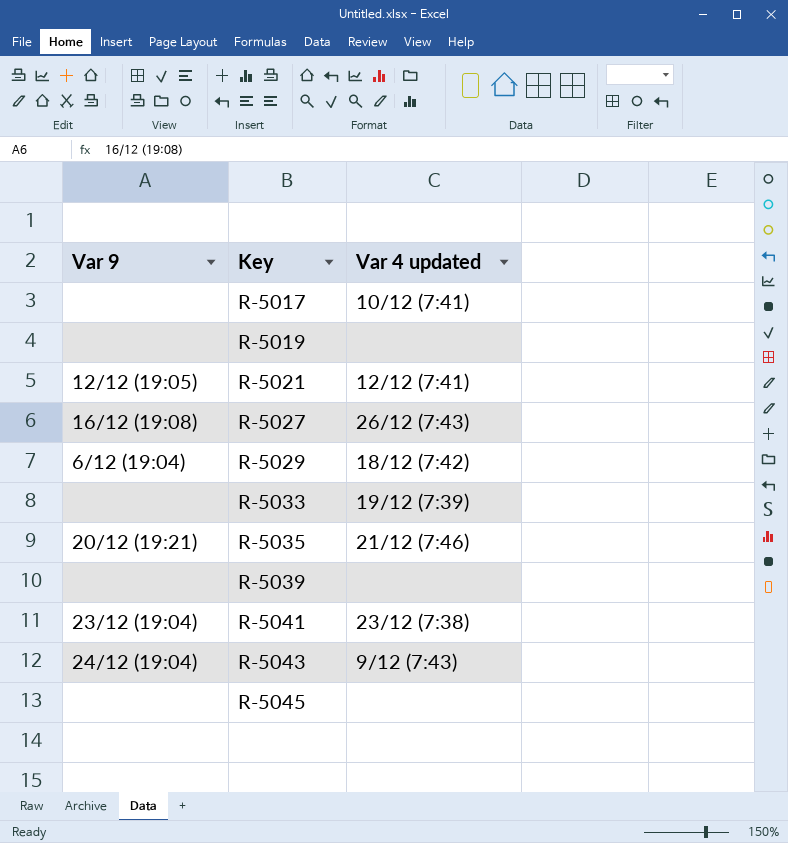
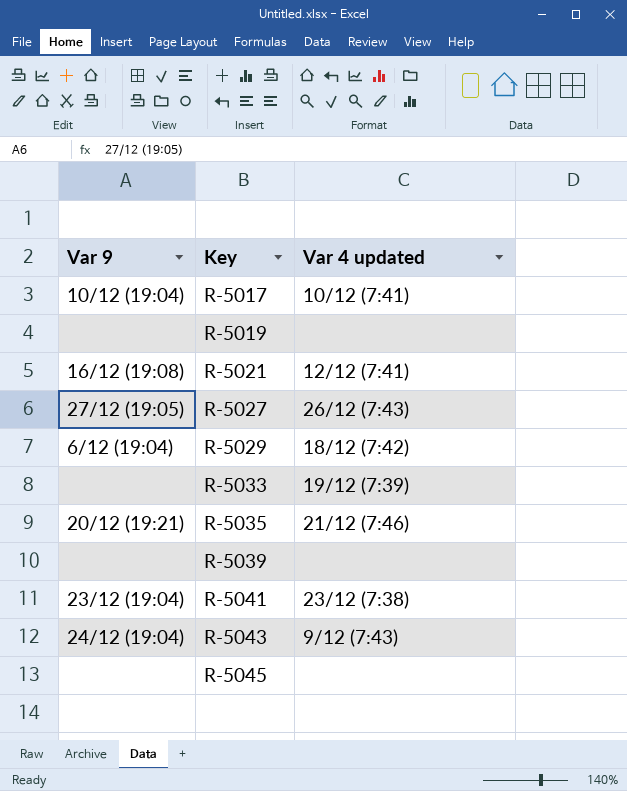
R-5017 | Var 9: none -> 10/12 (19:04)
R-5021 | Var 9: 12/12 (19:05) -> 16/12 (19:08)
R-5027 | Var 9: 16/12 (19:08) -> 27/12 (19:05)

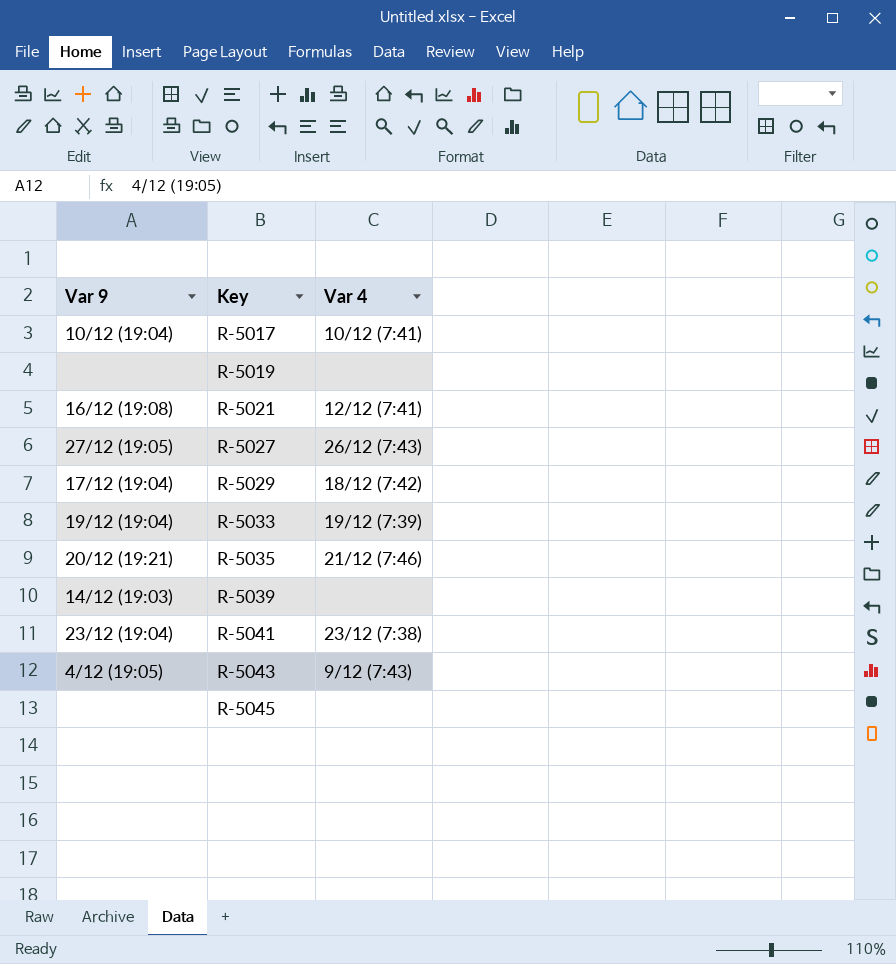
column name: Var 4 updated -> Var 4
R-5029 | Var 9: 6/12 (19:04) -> 17/12 (19:04)
R-5033 | Var 9: none -> 19/12 (19:04)
R-5039 | Var 9: none -> 14/12 (19:03)
R-5043 | Var 9: 24/12 (19:04) -> 4/12 (19:05)

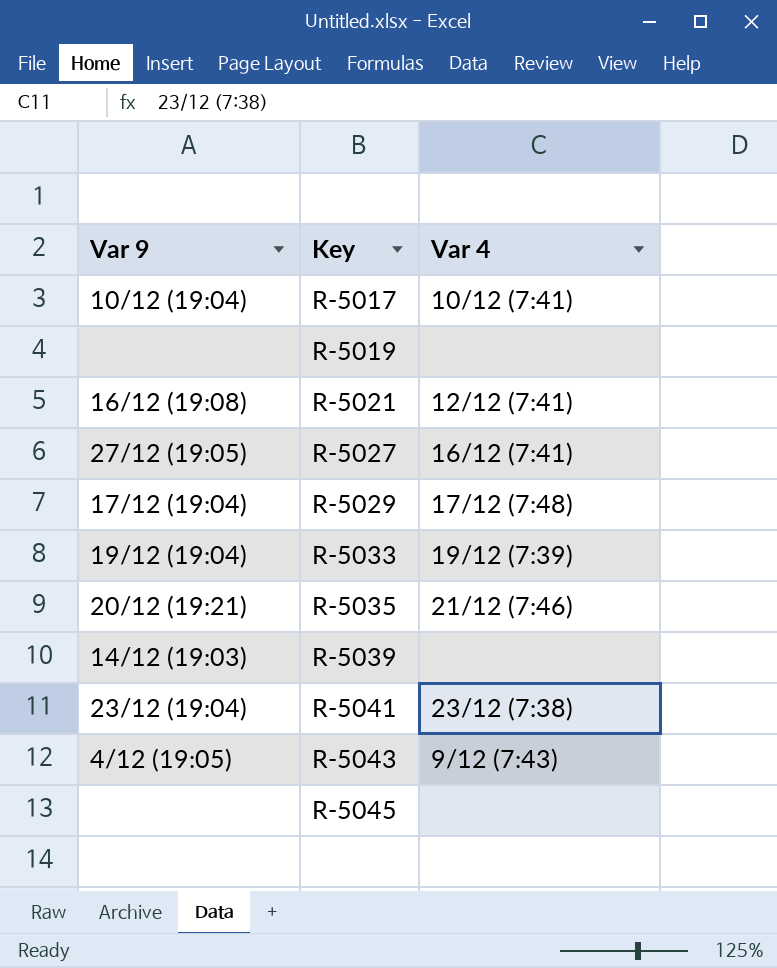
R-5027 | Var 4: 26/12 (7:43) -> 16/12 (7:41)
R-5029 | Var 4: 18/12 (7:42) -> 17/12 (7:48)

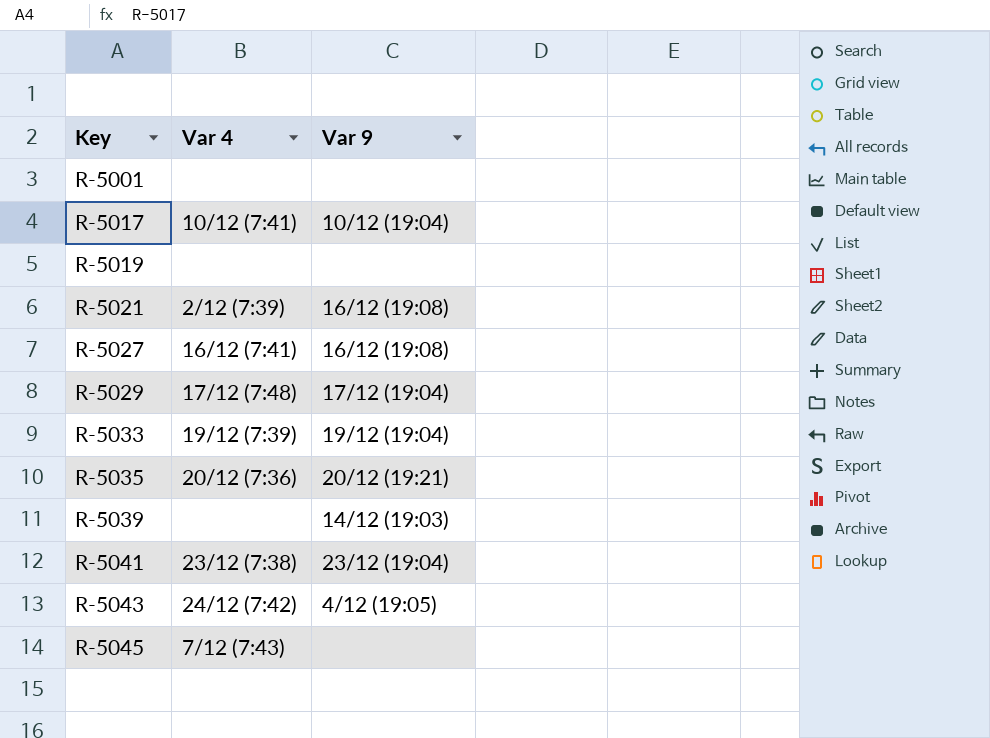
column Var 9 | position: 1 -> 3
row R-5001: none -> none | none
R-5021 | Var 4: 12/12 (7:41) -> 2/12 (7:39)
R-5027 | Var 9: 27/12 (19:05) -> 16/12 (19:08)
R-5035 | Var 4: 21/12 (7:46) -> 20/12 (7:36)
R-5043 | Var 4: 9/12 (7:43) -> 24/12 (7:42)
R-5045 | Var 4: none -> 7/12 (7:43)

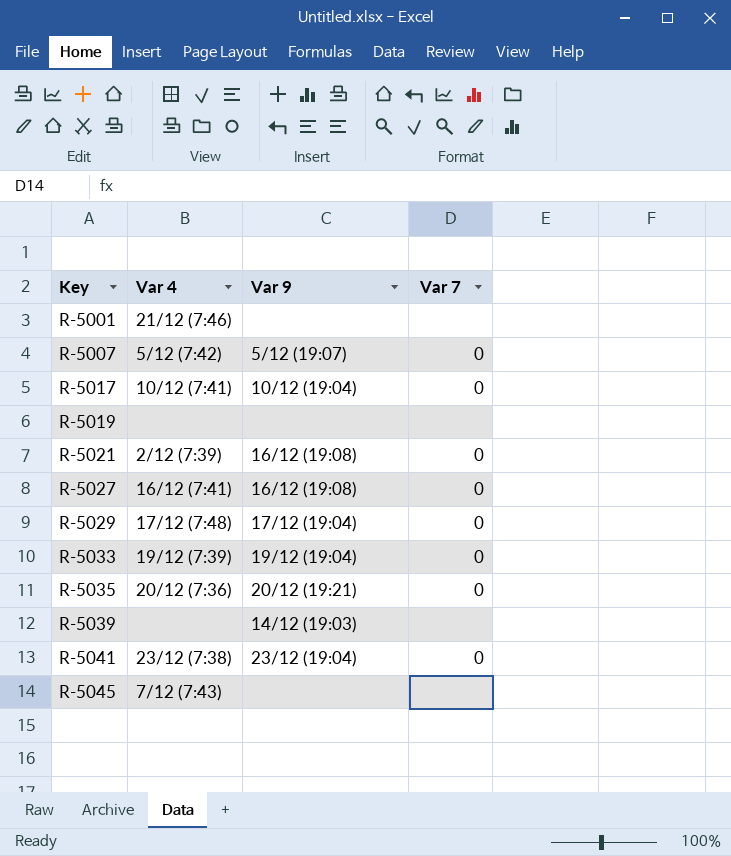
column Var 7 | position: none -> 4
row R-5043: 24/12 (7:42) | 4/12 (19:05) -> none
R-5001 | Var 4: none -> 21/12 (7:46)
row R-5007: none -> 5/12 (7:42) | 5/12 (19:07) | 0

